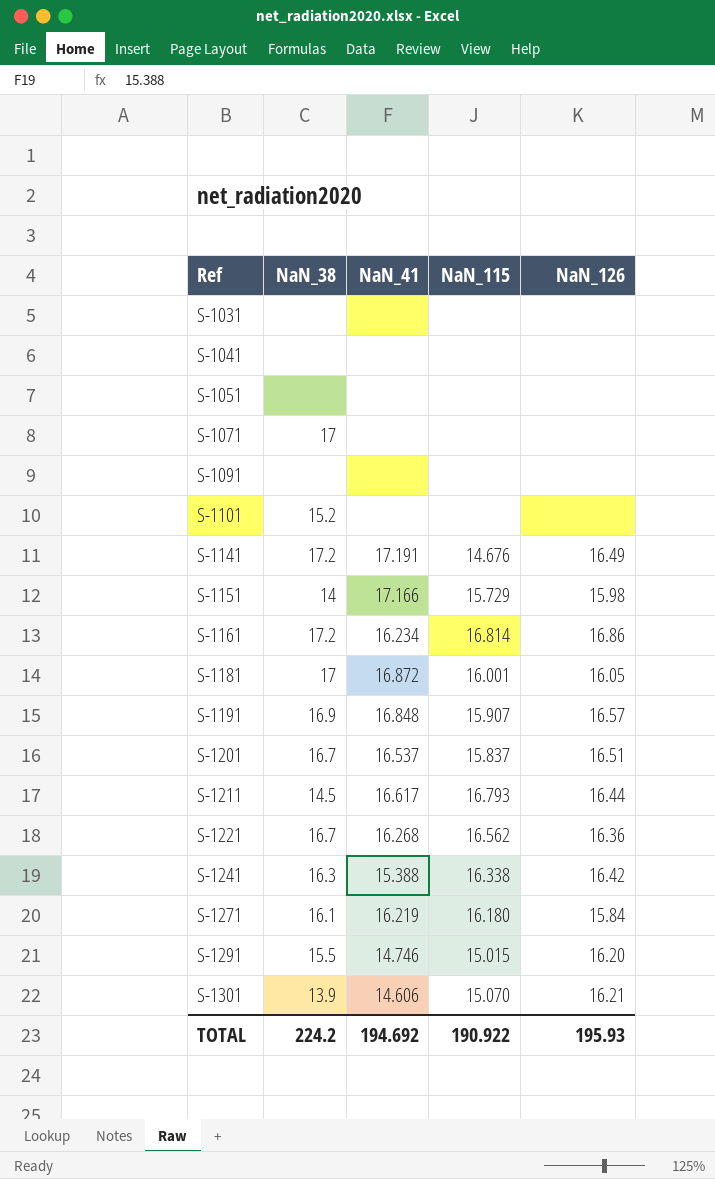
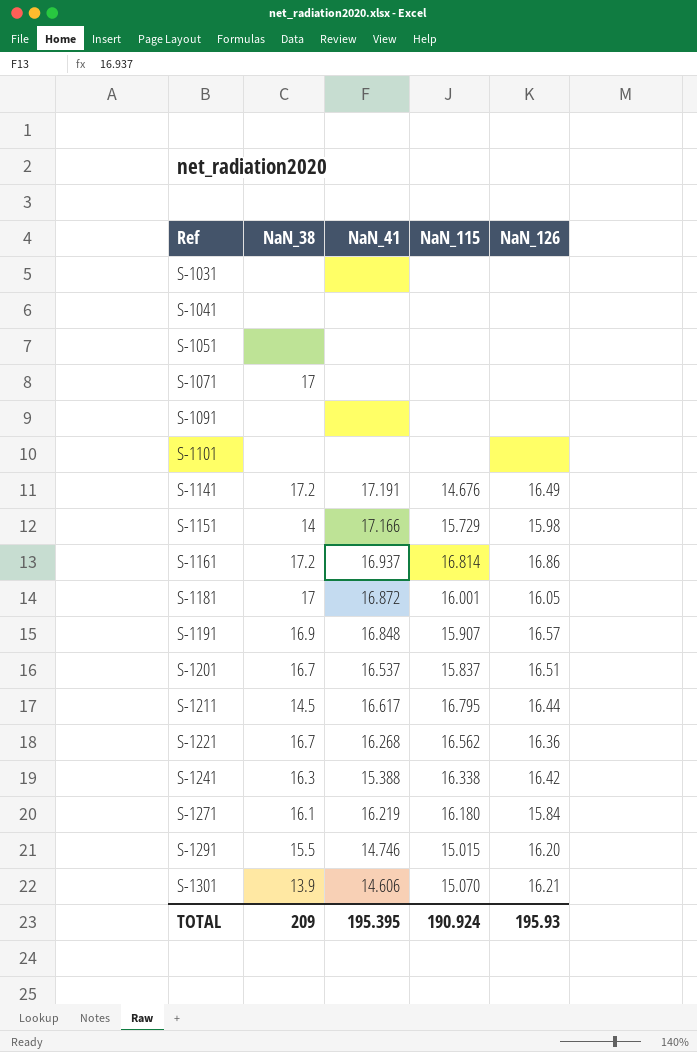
S-1101 | NaN_38: 15.2 -> none
S-1161 | NaN_41: 16.234 -> 16.937
S-1211 | NaN_115: 16.793 -> 16.795
TOTAL | NaN_38: 224.2 -> 209
TOTAL | NaN_41: 194.692 -> 195.395
TOTAL | NaN_115: 190.922 -> 190.924

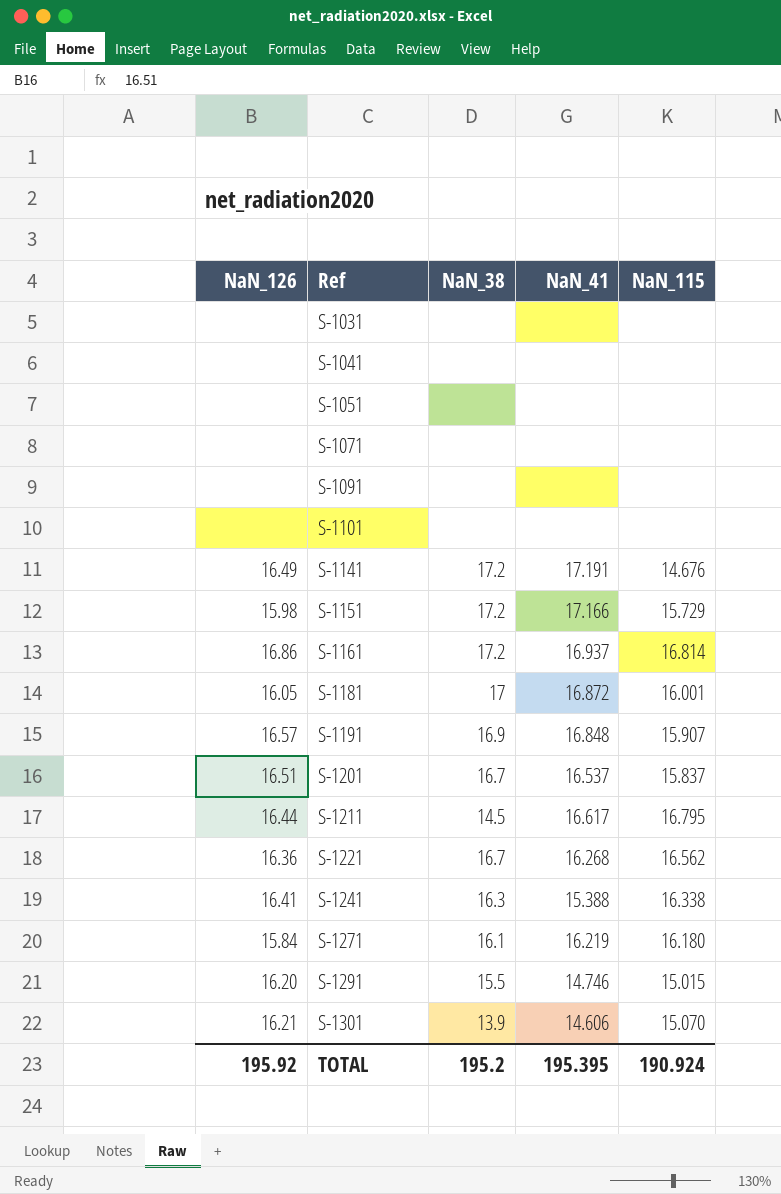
column NaN_126 | position: 5 -> 1
S-1071 | NaN_38: 17 -> none
S-1151 | NaN_38: 14 -> 17.2
S-1241 | NaN_126: 16.42 -> 16.41
TOTAL | NaN_126: 195.93 -> 195.92
TOTAL | NaN_38: 209 -> 195.2

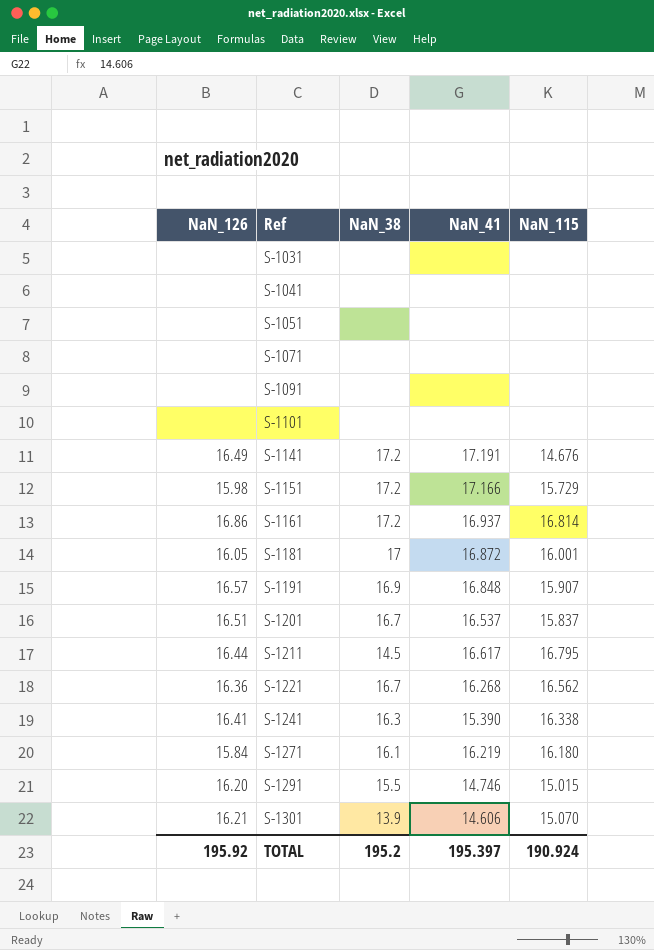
S-1241 | NaN_41: 15.388 -> 15.390
TOTAL | NaN_41: 195.395 -> 195.397

